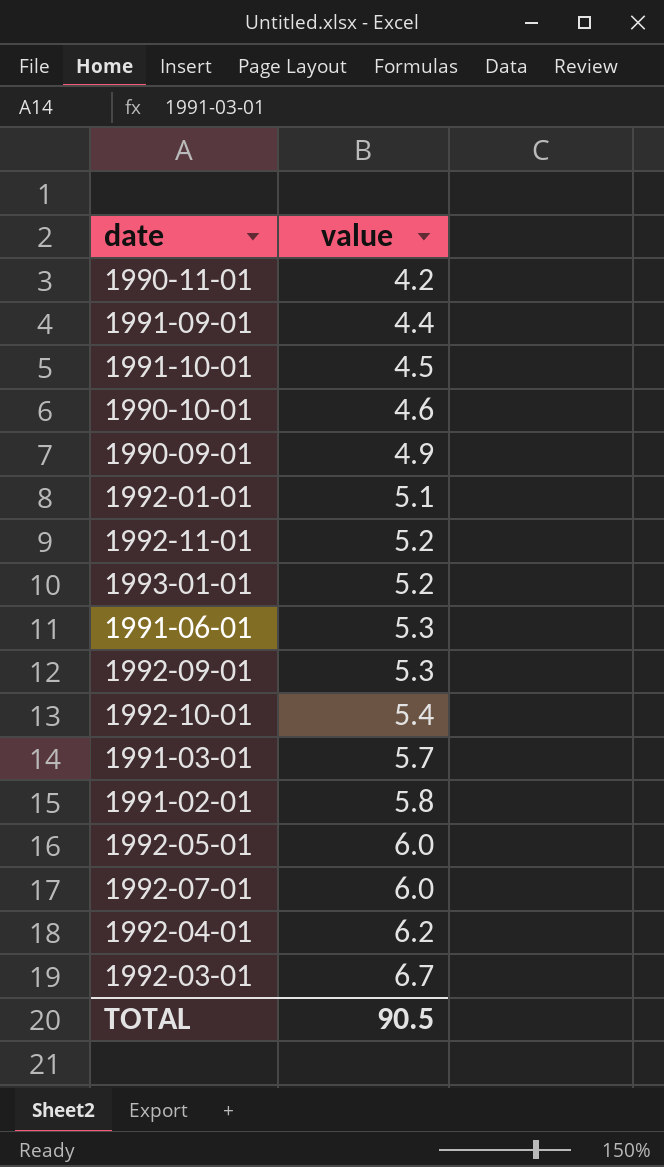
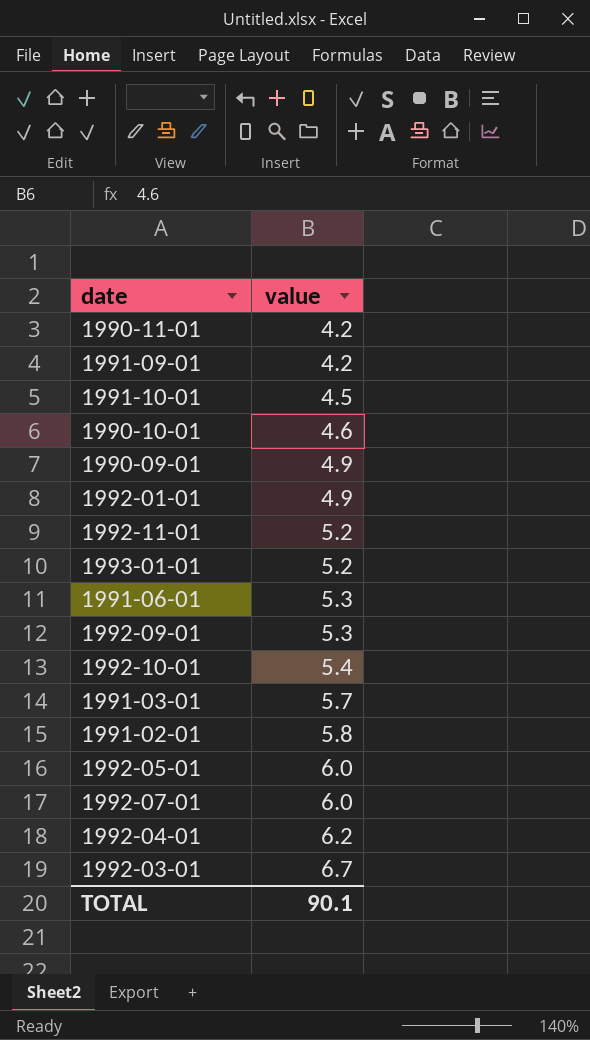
1991-09-01 | value: 4.4 -> 4.2
1992-01-01 | value: 5.1 -> 4.9
TOTAL | value: 90.5 -> 90.1

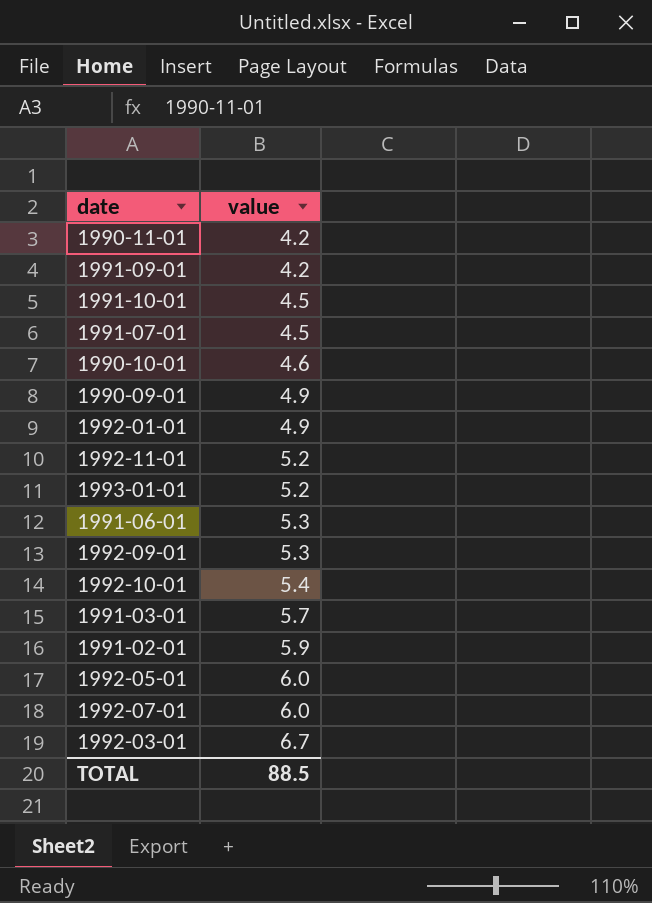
row 1992-04-01: 6.2 -> none
row 1991-07-01: none -> 4.5
1991-02-01 | value: 5.8 -> 5.9
TOTAL | value: 90.1 -> 88.5

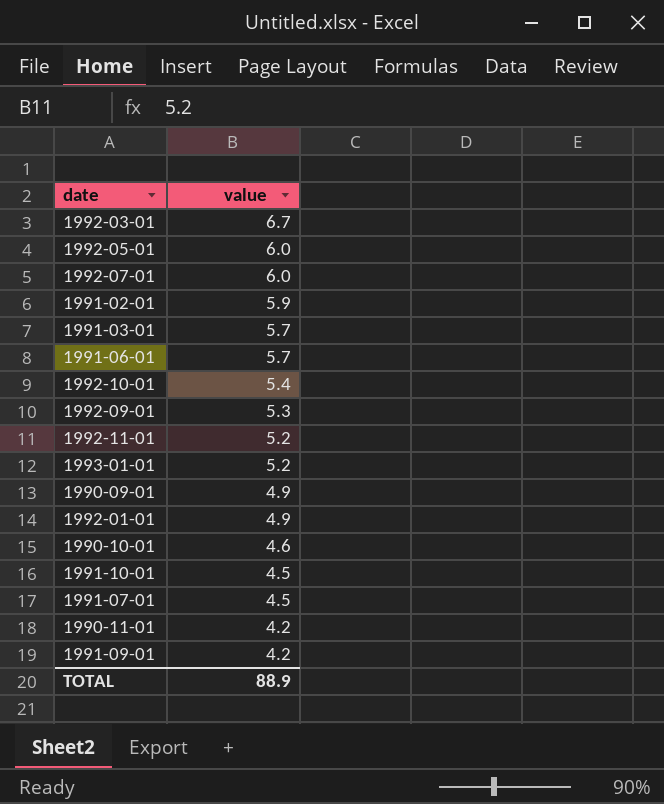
row order: value ascending -> value descending
1991-06-01 | value: 5.3 -> 5.7
TOTAL | value: 88.5 -> 88.9

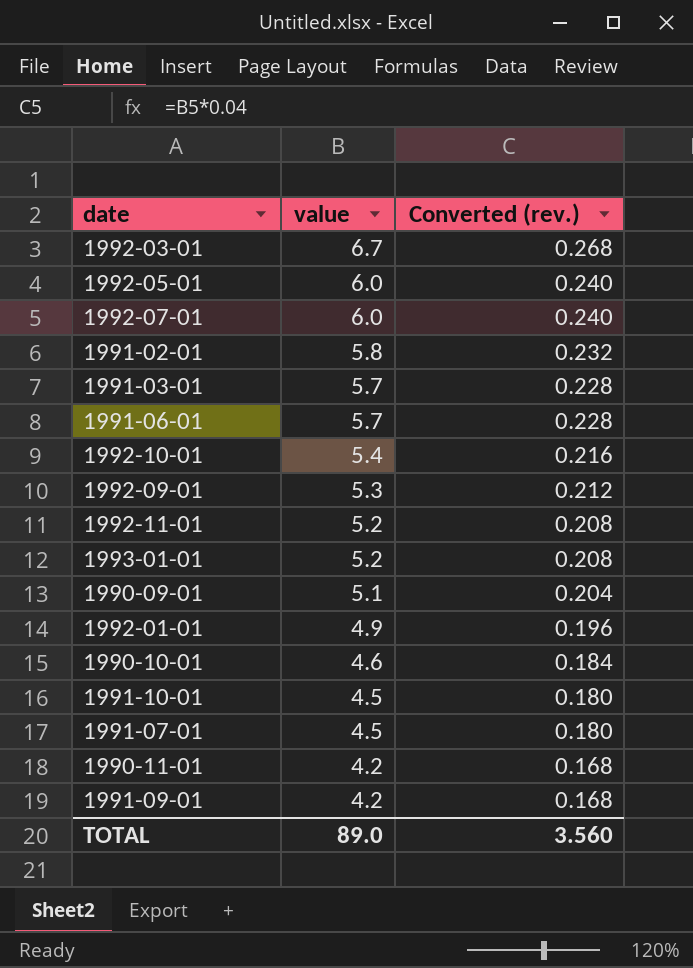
column Converted (rev.) | formula: none -> [value] * 0.04
1991-02-01 | value: 5.9 -> 5.8
1990-09-01 | value: 4.9 -> 5.1
TOTAL | value: 88.9 -> 89.0

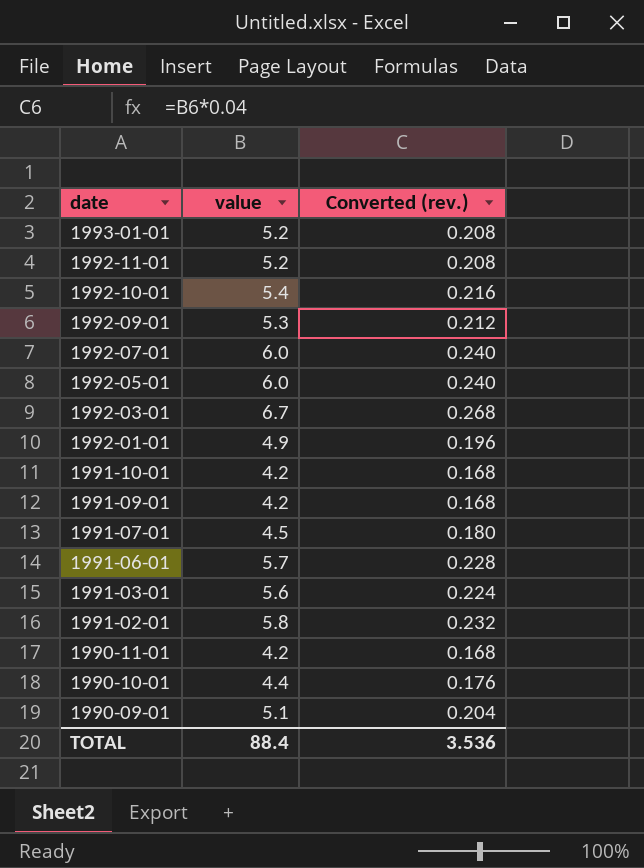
row order: value descending -> date descending
1991-10-01 | value: 4.5 -> 4.2
1991-10-01 | Converted (rev.): 0.180 -> 0.168
1991-03-01 | value: 5.7 -> 5.6
1991-03-01 | Converted (rev.): 0.228 -> 0.224
1990-10-01 | value: 4.6 -> 4.4
1990-10-01 | Converted (rev.): 0.184 -> 0.176
TOTAL | value: 89.0 -> 88.4
TOTAL | Converted (rev.): 3.560 -> 3.536

